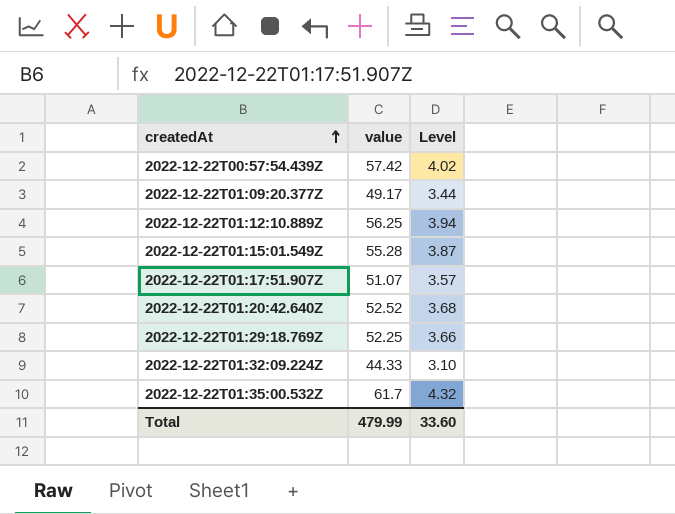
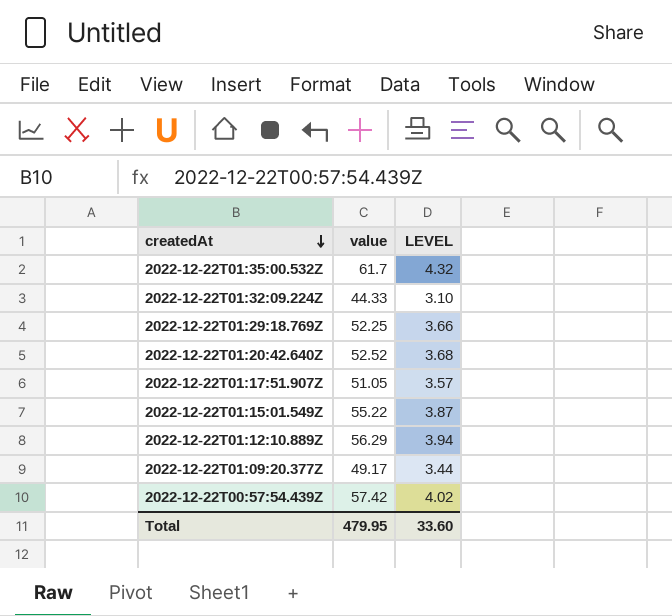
row order: createdAt ascending -> createdAt descending
column name: Level -> LEVEL
2022-12-22T01:17:51.907Z | value: 51.07 -> 51.05
2022-12-22T01:15:01.549Z | value: 55.28 -> 55.22
2022-12-22T01:12:10.889Z | value: 56.25 -> 56.29
Total | value: 479.99 -> 479.95

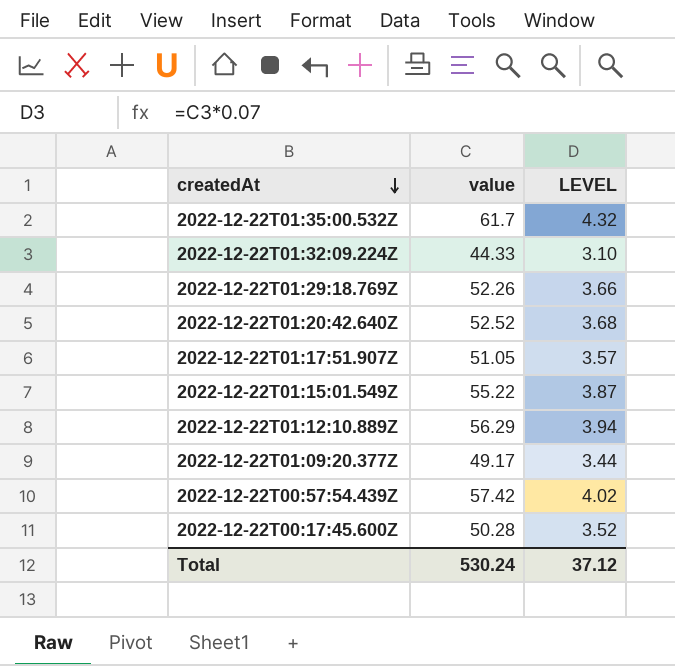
2022-12-22T01:29:18.769Z | value: 52.25 -> 52.26
row 2022-12-22T00:17:45.600Z: none -> 50.28 | 3.52
Total | value: 479.95 -> 530.24
Total | LEVEL: 33.60 -> 37.12

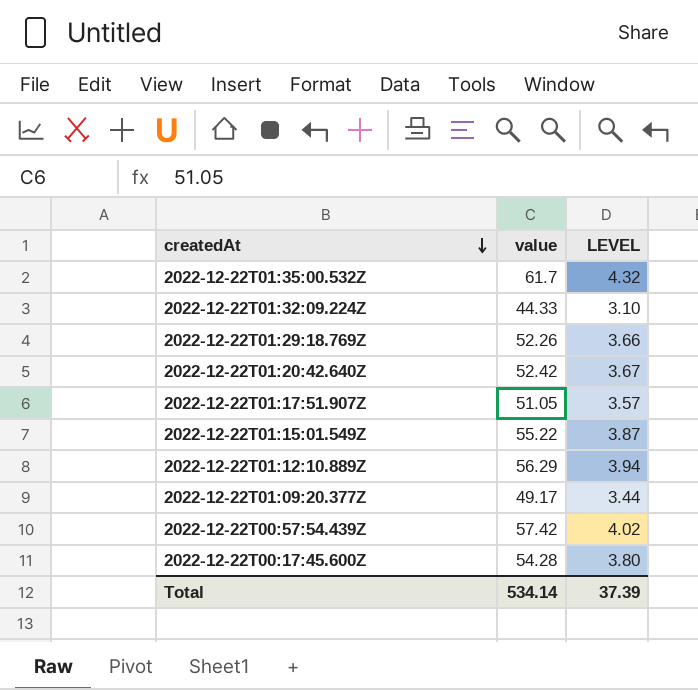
2022-12-22T01:20:42.640Z | value: 52.52 -> 52.42
2022-12-22T01:20:42.640Z | LEVEL: 3.68 -> 3.67
2022-12-22T00:17:45.600Z | value: 50.28 -> 54.28
2022-12-22T00:17:45.600Z | LEVEL: 3.52 -> 3.80
Total | value: 530.24 -> 534.14
Total | LEVEL: 37.12 -> 37.39

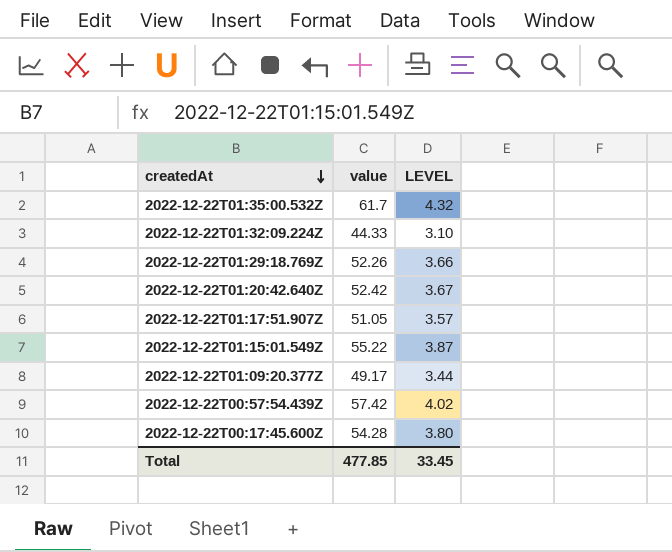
row 2022-12-22T01:12:10.889Z: 56.29 | 3.94 -> none
Total | value: 534.14 -> 477.85
Total | LEVEL: 37.39 -> 33.45

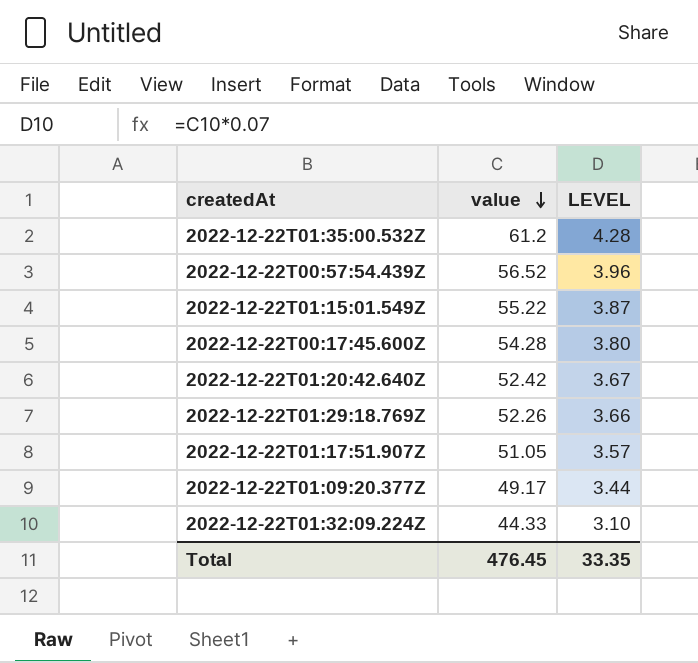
row order: createdAt descending -> value descending
2022-12-22T01:35:00.532Z | value: 61.7 -> 61.2
2022-12-22T01:35:00.532Z | LEVEL: 4.32 -> 4.28
2022-12-22T00:57:54.439Z | value: 57.42 -> 56.52
2022-12-22T00:57:54.439Z | LEVEL: 4.02 -> 3.96
Total | value: 477.85 -> 476.45
Total | LEVEL: 33.45 -> 33.35

